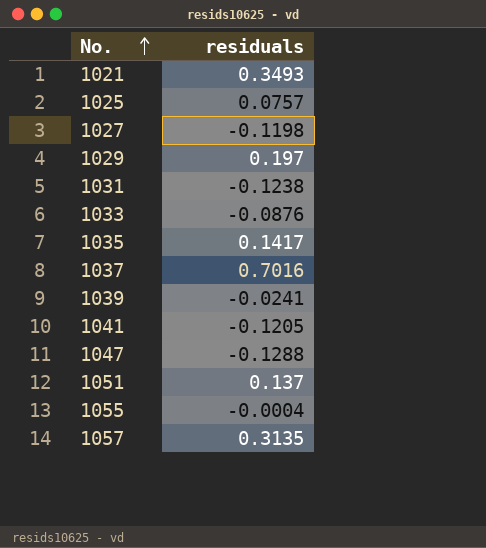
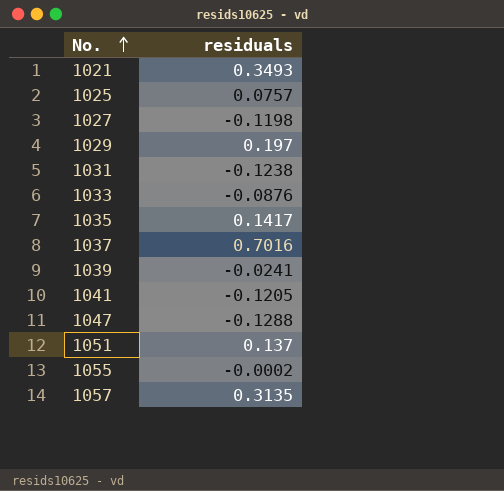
1055 | residuals: -0.0004 -> -0.0002

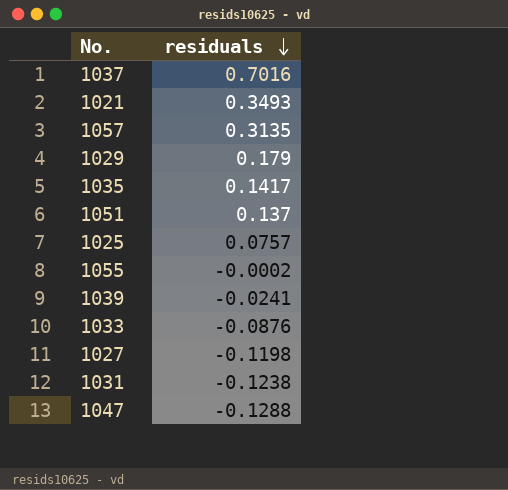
row order: No. ascending -> residuals descending
row 1041: -0.1205 -> none
1029 | residuals: 0.197 -> 0.179

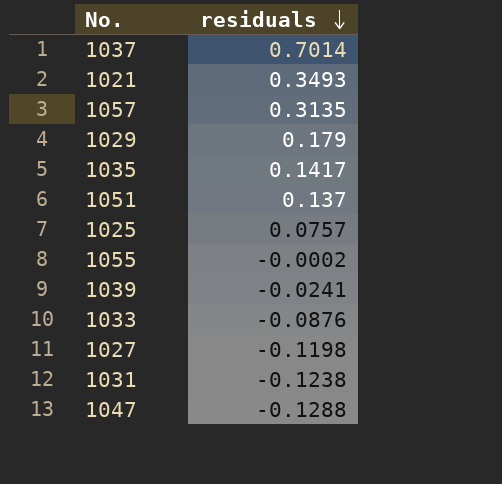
1037 | residuals: 0.7016 -> 0.7014

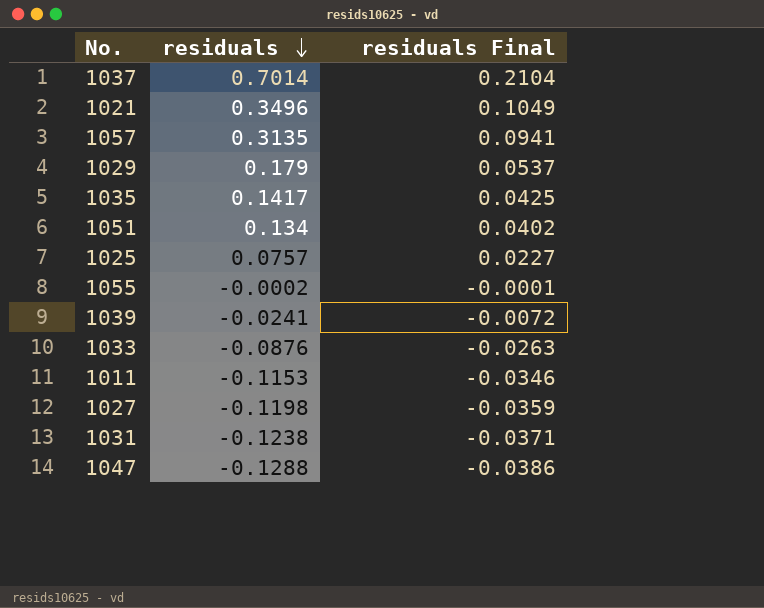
column residuals Final | formula: none -> [residuals] * 0.3
1021 | residuals: 0.3493 -> 0.3496
1051 | residuals: 0.137 -> 0.134
row 1011: none -> -0.1153 | -0.0346

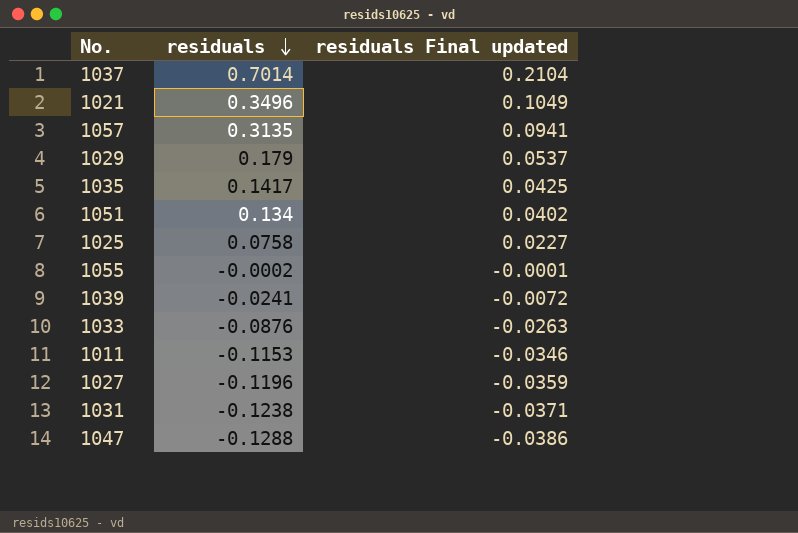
column name: residuals Final -> residuals Final updated
1025 | residuals: 0.0757 -> 0.0758
1027 | residuals: -0.1198 -> -0.1196

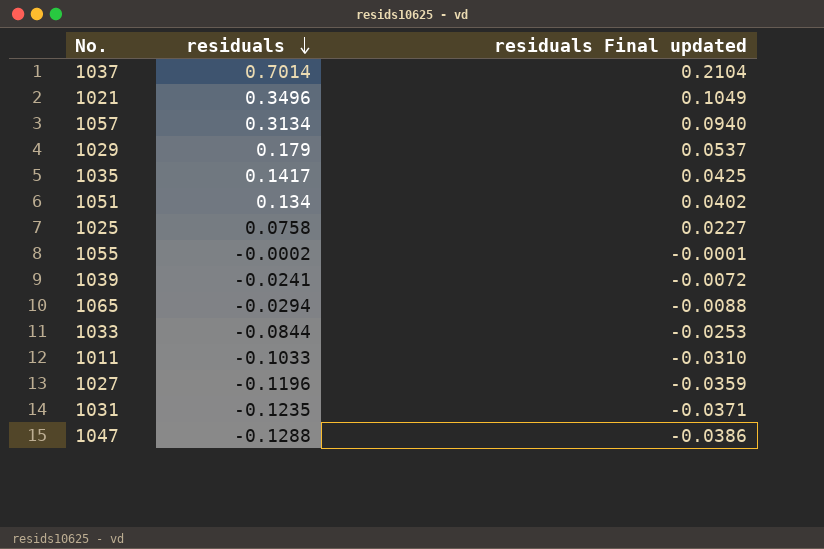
1057 | residuals: 0.3135 -> 0.3134
1057 | residuals Final updated: 0.0941 -> 0.0940
row 1065: none -> -0.0294 | -0.0088
1033 | residuals: -0.0876 -> -0.0844
1033 | residuals Final updated: -0.0263 -> -0.0253
1011 | residuals: -0.1153 -> -0.1033
1011 | residuals Final updated: -0.0346 -> -0.0310
1031 | residuals: -0.1238 -> -0.1235

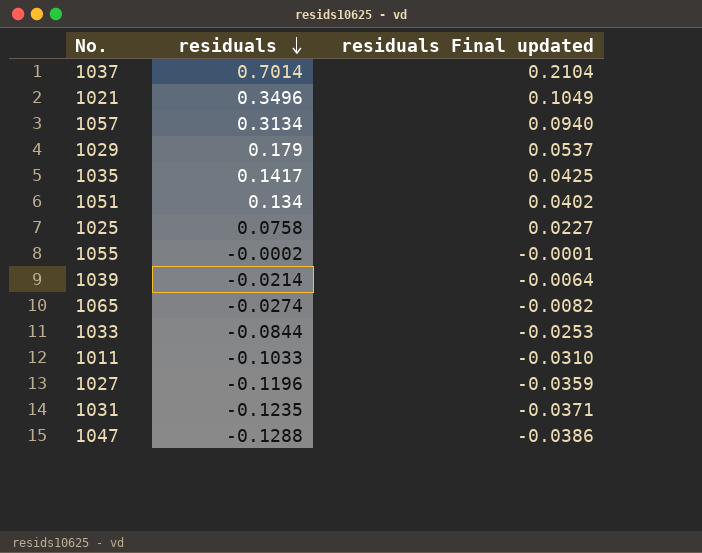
1039 | residuals: -0.0241 -> -0.0214
1039 | residuals Final updated: -0.0072 -> -0.0064
1065 | residuals: -0.0294 -> -0.0274
1065 | residuals Final updated: -0.0088 -> -0.0082

